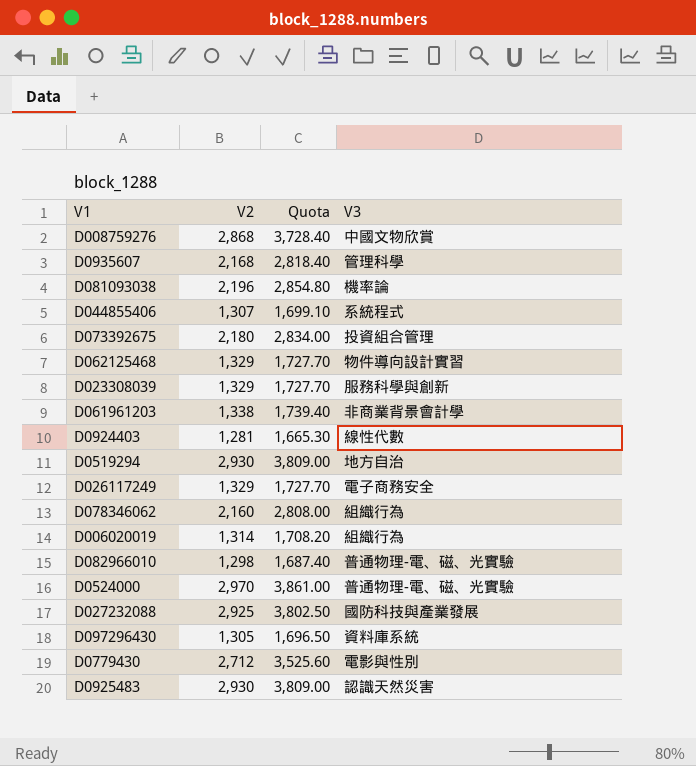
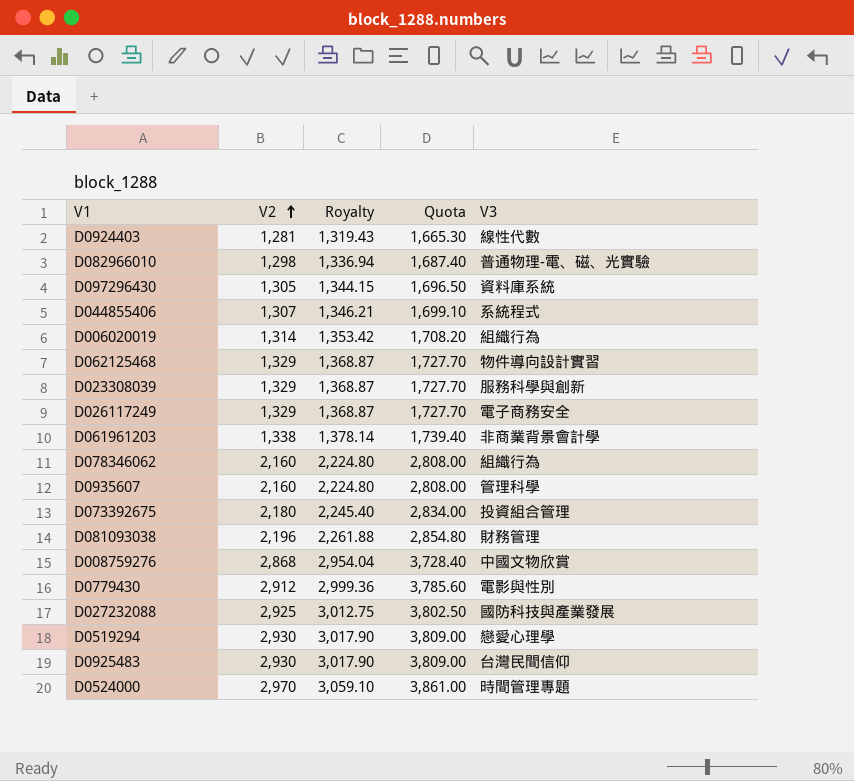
row order: none -> V2 ascending
column Royalty | formula: none -> [V2] * 1.03
D0935607 | V2: 2,168 -> 2,160
D0935607 | Quota: 2,818.40 -> 2,808.00
D081093038 | V3: 機率論 -> 財務管理
D0779430 | V2: 2,712 -> 2,912
D0779430 | Quota: 3,525.60 -> 3,785.60
D0519294 | V3: 地方自治 -> 戀愛心理學
D0925483 | V3: 認識天然災害 -> 台灣民間信仰
D0524000 | V3: 普通物理-電、磁、光實驗 -> 時間管理專題

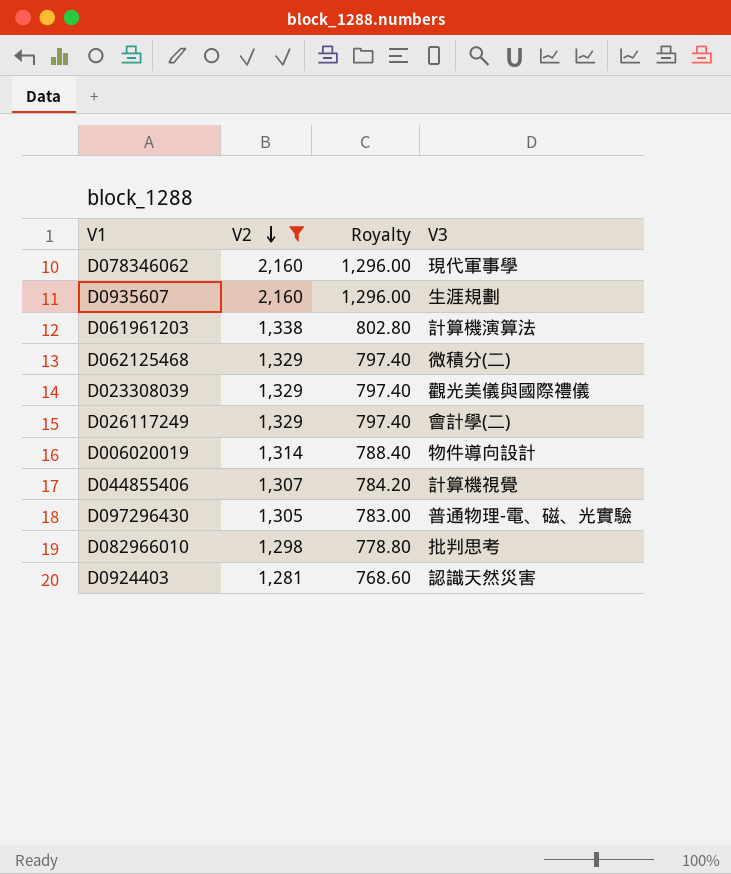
filter: none -> V2 <= 2,160
row order: V2 ascending -> V2 descending
column Quota | formula: [V2] * 1.3 -> none
column Royalty | formula: [V2] * 1.03 -> [V2] * 0.6
D078346062 | V3: 組織行為 -> 現代軍事學
D0935607 | V3: 管理科學 -> 生涯規劃
D061961203 | V3: 非商業背景會計學 -> 計算機演算法
D062125468 | V3: 物件導向設計實習 -> 微積分(二)
D023308039 | V3: 服務科學與創新 -> 觀光美儀與國際禮儀
D026117249 | V3: 電子商務安全 -> 會計學(二)
D006020019 | V3: 組織行為 -> 物件導向設計
D044855406 | V3: 系統程式 -> 計算機視覺
D097296430 | V3: 資料庫系統 -> 普通物理-電、磁、光實驗
D082966010 | V3: 普通物理-電、磁、光實驗 -> 批判思考
D0924403 | V3: 線性代數 -> 認識天然災害

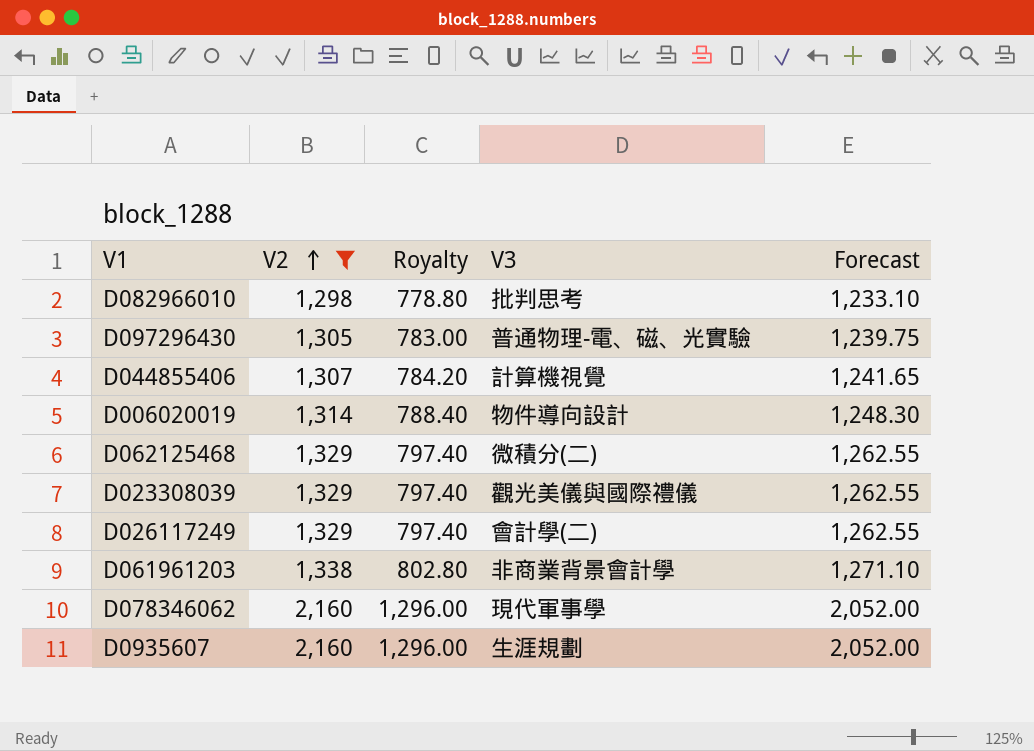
row order: V2 descending -> V2 ascending
column Forecast | formula: none -> [V2] * 0.95
row D0924403: 1,281 | 768.60 | 認識天然災害 -> none
D061961203 | V3: 計算機演算法 -> 非商業背景會計學

